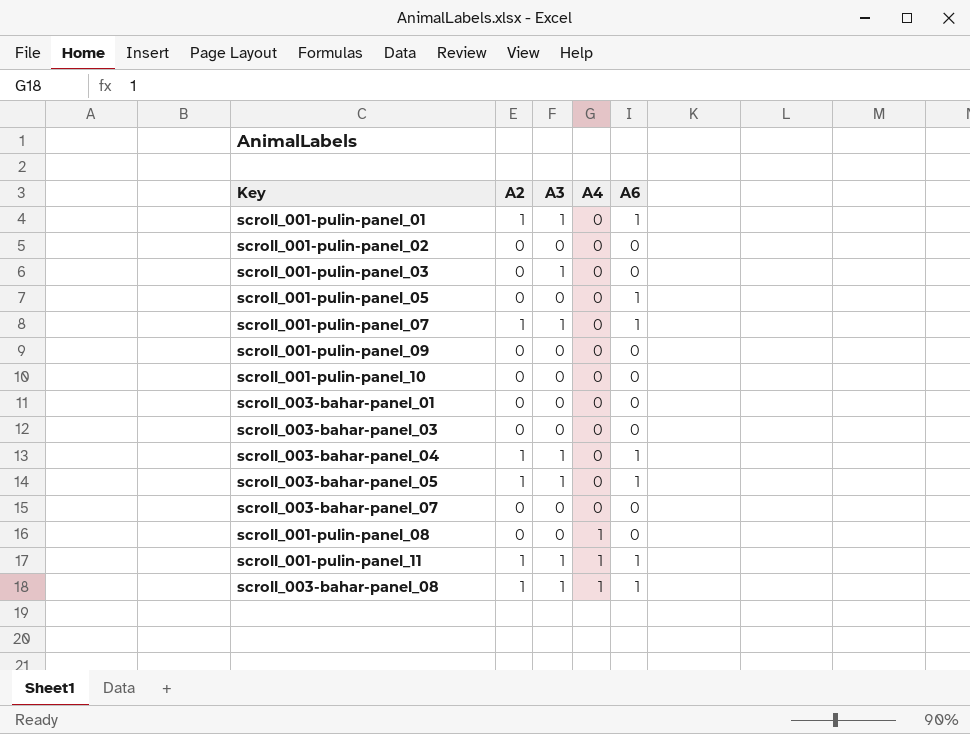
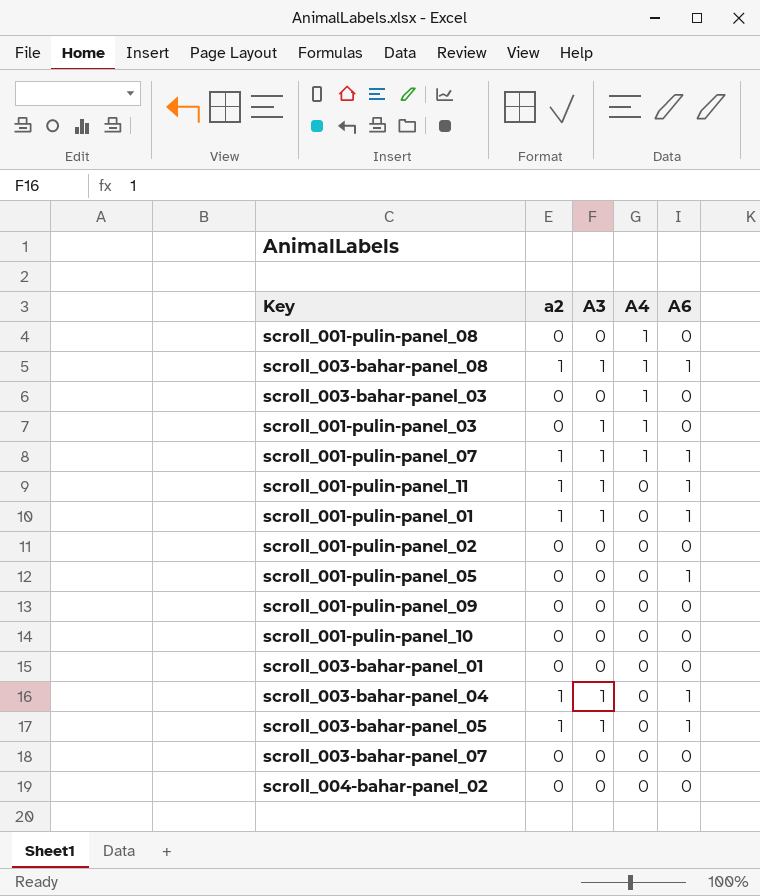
row order: A4 ascending -> A4 descending
column name: A2 -> a2
scroll_003-bahar-panel_03 | A4: 0 -> 1
scroll_001-pulin-panel_03 | A4: 0 -> 1
scroll_001-pulin-panel_07 | A4: 0 -> 1
scroll_001-pulin-panel_11 | A4: 1 -> 0
row scroll_004-bahar-panel_02: none -> 0 | 0 | 0 | 0

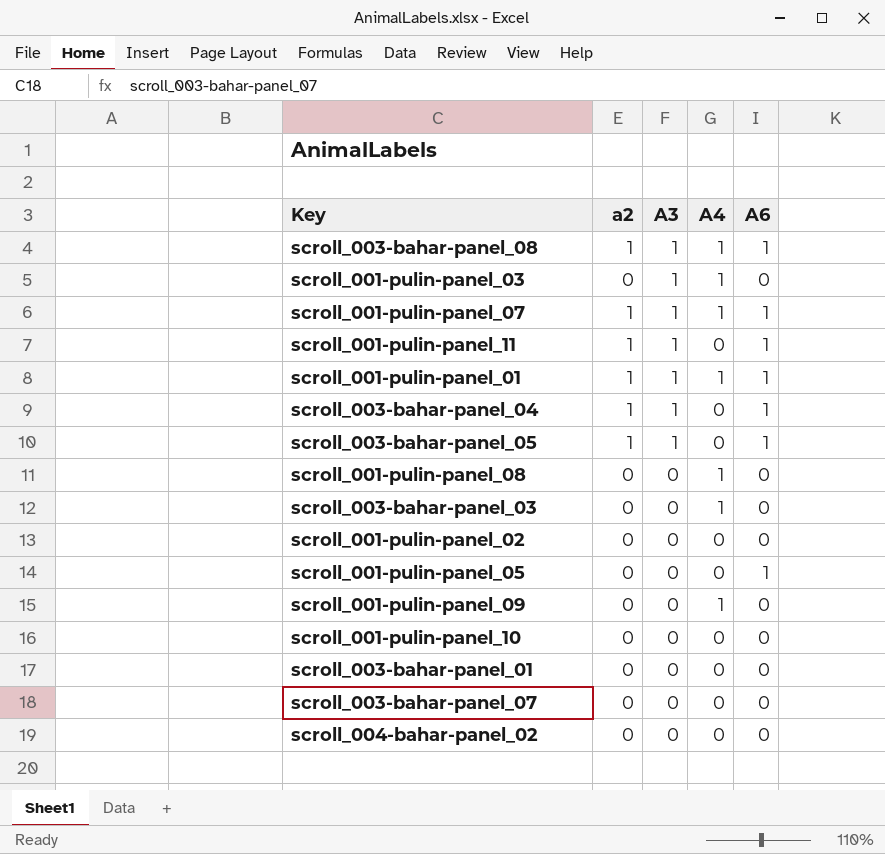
row order: A4 descending -> A3 descending
scroll_001-pulin-panel_01 | A4: 0 -> 1
scroll_001-pulin-panel_09 | A4: 0 -> 1

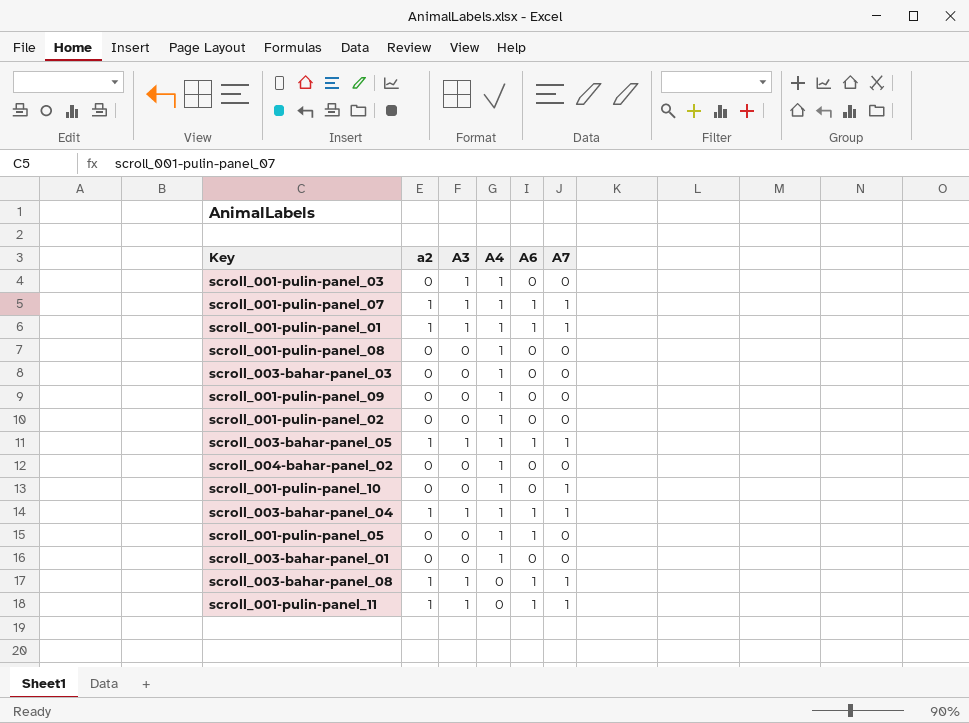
row order: A3 descending -> A4 descending
column A7 | position: none -> 6
row scroll_003-bahar-panel_07: 0 | 0 | 0 | 0 -> none
scroll_001-pulin-panel_02 | A4: 0 -> 1
scroll_003-bahar-panel_05 | A4: 0 -> 1
scroll_004-bahar-panel_02 | A4: 0 -> 1
scroll_001-pulin-panel_10 | A4: 0 -> 1
scroll_003-bahar-panel_04 | A4: 0 -> 1
scroll_001-pulin-panel_05 | A4: 0 -> 1
scroll_003-bahar-panel_01 | A4: 0 -> 1
scroll_003-bahar-panel_08 | A4: 1 -> 0

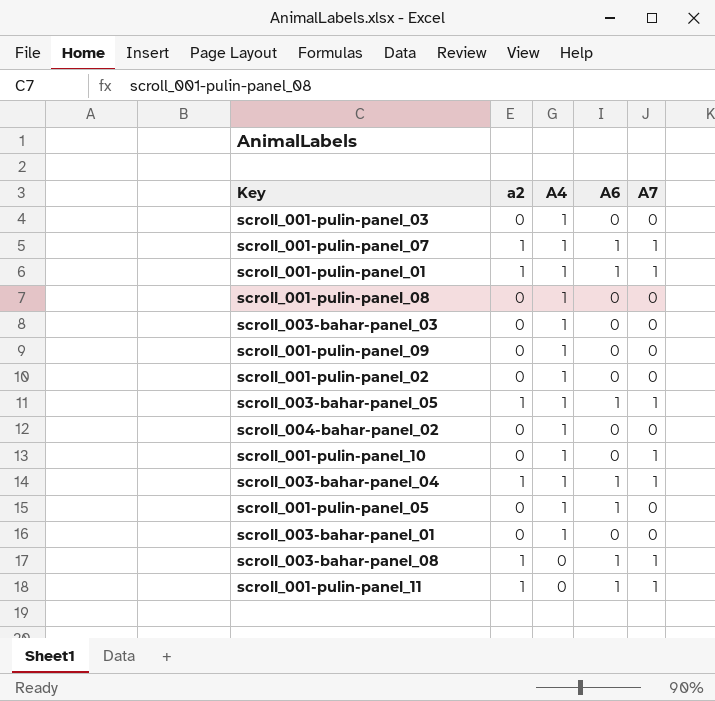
column A3 | position: 3 -> none

